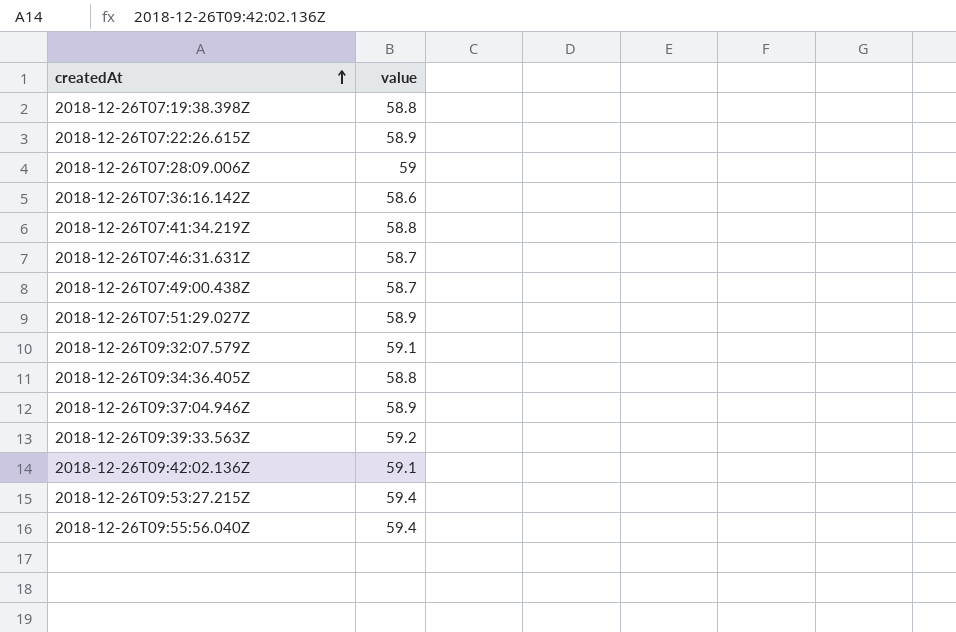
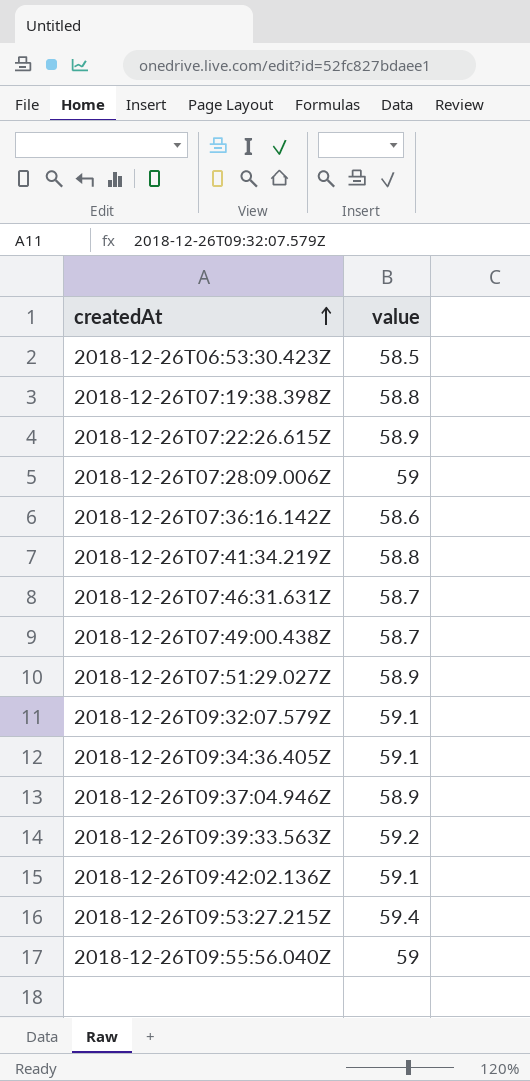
row 2018-12-26T06:53:30.423Z: none -> 58.5
2018-12-26T09:34:36.405Z | value: 58.8 -> 59.1
2018-12-26T09:55:56.040Z | value: 59.4 -> 59

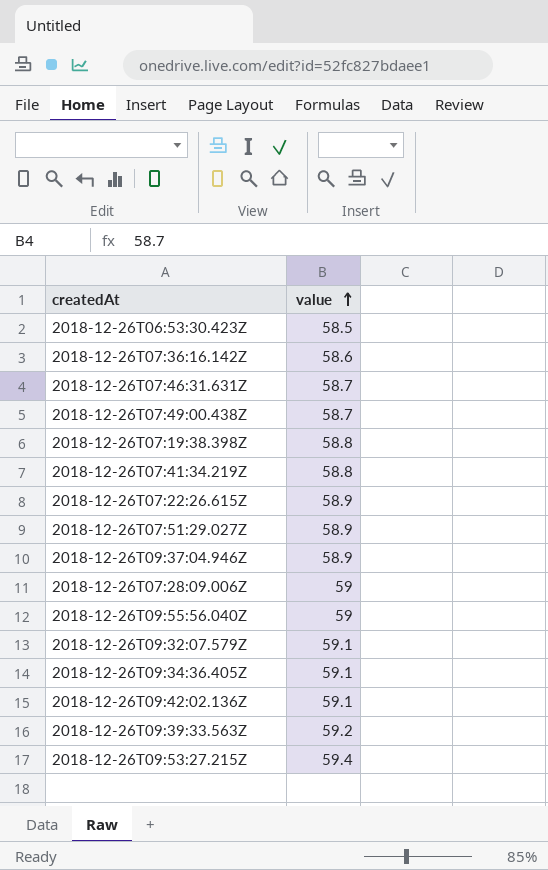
row order: createdAt ascending -> value ascending

